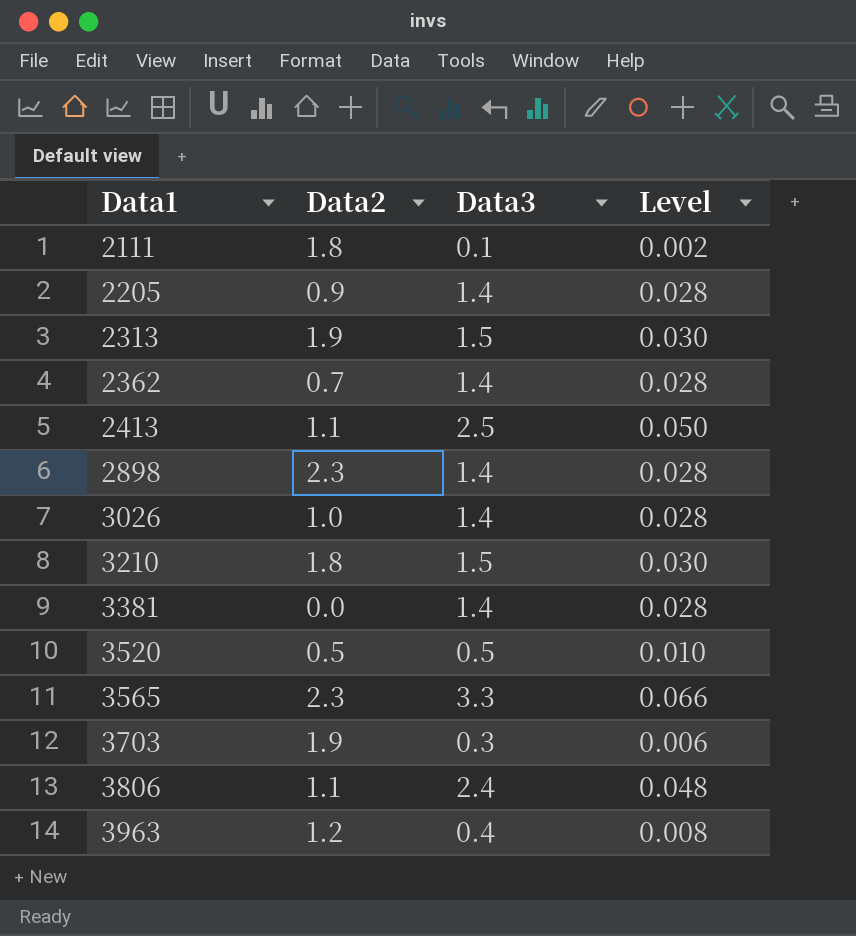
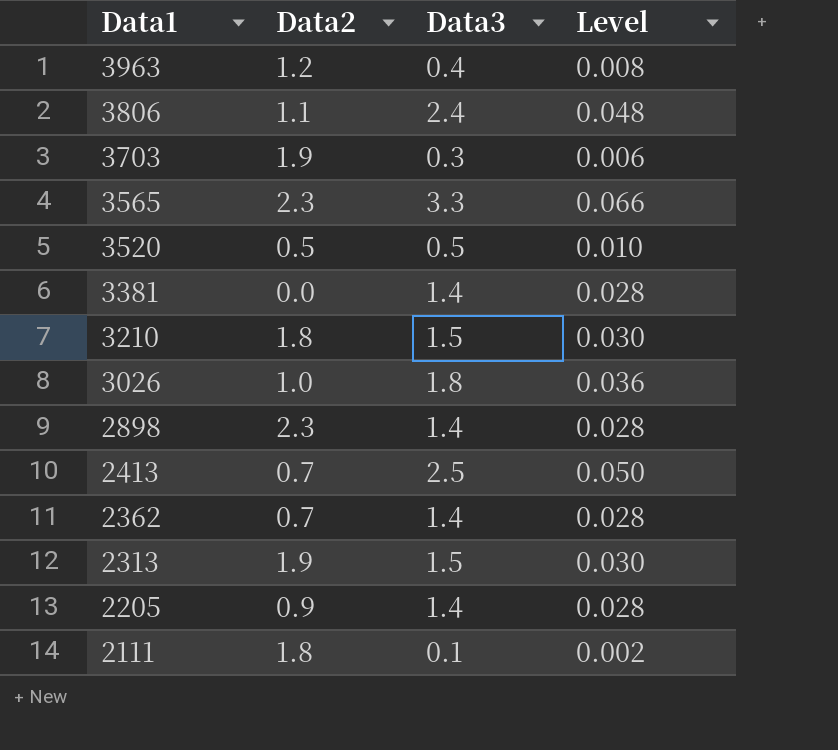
row order: Data1 ascending -> Data1 descending
3026 | Data3: 1.4 -> 1.8
3026 | Level: 0.028 -> 0.036
2413 | Data2: 1.1 -> 0.7

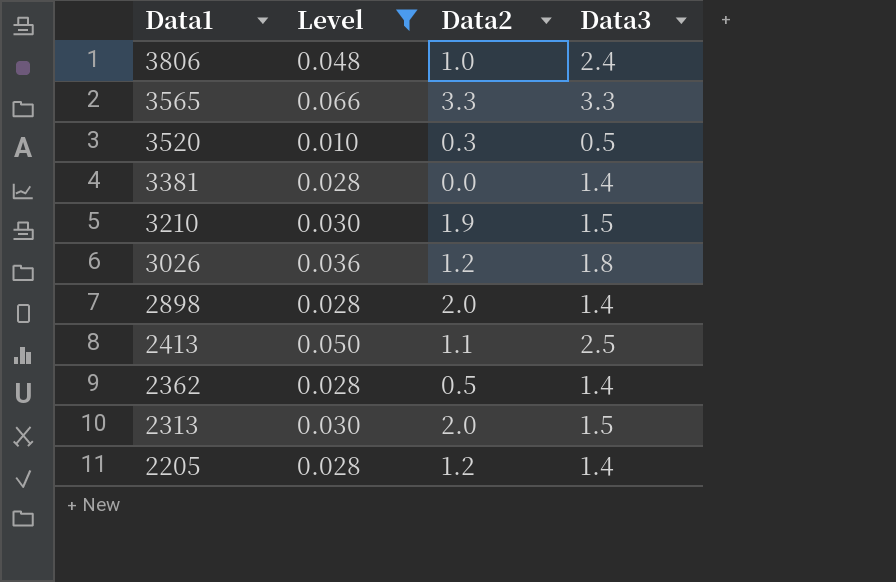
filter: none -> Level >= 0.010
column Level | position: 4 -> 2
3806 | Data2: 1.1 -> 1.0
3565 | Data2: 2.3 -> 3.3
3520 | Data2: 0.5 -> 0.3
3210 | Data2: 1.8 -> 1.9
3026 | Data2: 1.0 -> 1.2
2898 | Data2: 2.3 -> 2.0
2413 | Data2: 0.7 -> 1.1
2362 | Data2: 0.7 -> 0.5
2313 | Data2: 1.9 -> 2.0
2205 | Data2: 0.9 -> 1.2

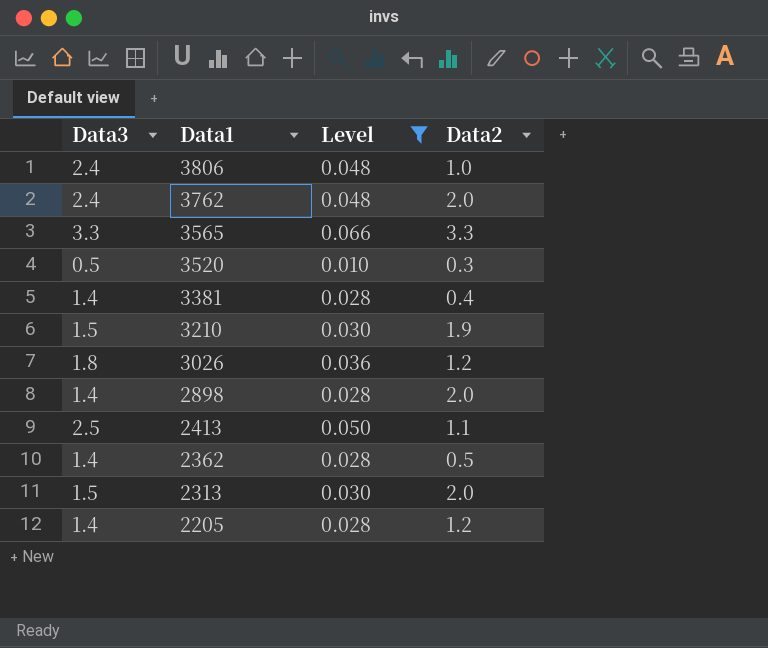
column Data3 | position: 4 -> 1
row 3762: none -> 2.4 | 0.048 | 2.0
3381 | Data2: 0.0 -> 0.4

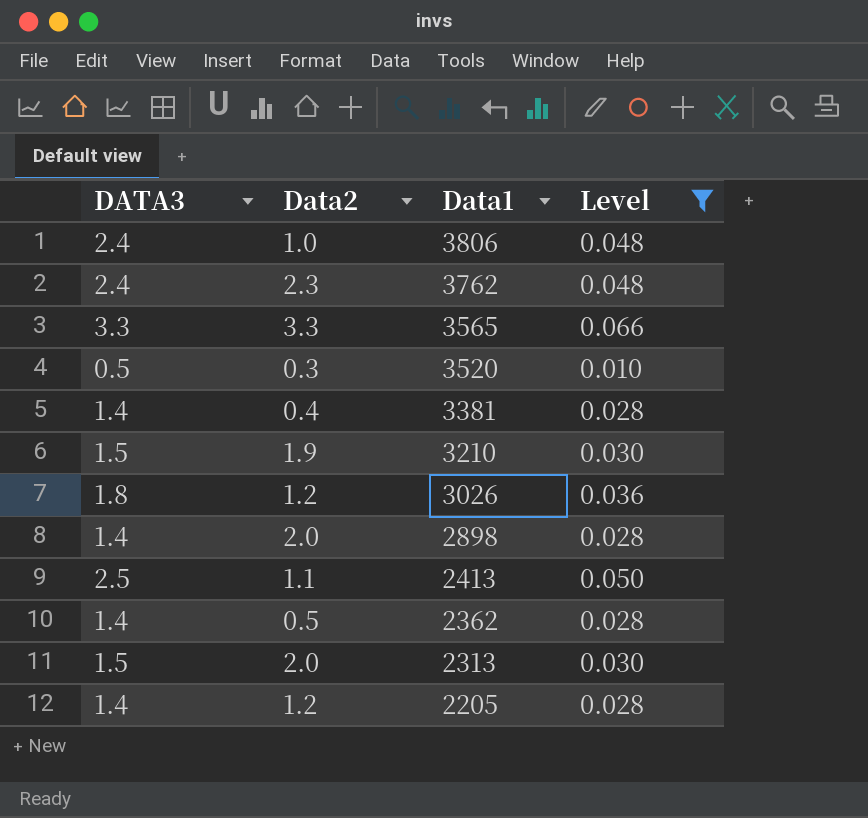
column name: Data3 -> DATA3
column Data2 | position: 4 -> 2
3762 | Data2: 2.0 -> 2.3

